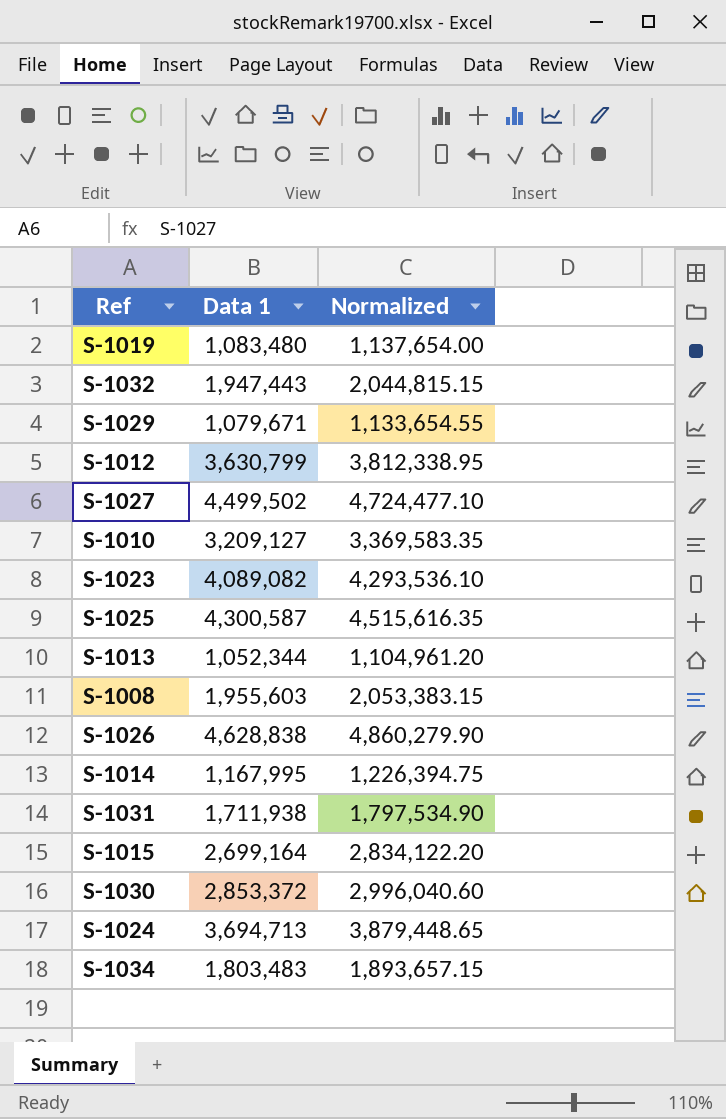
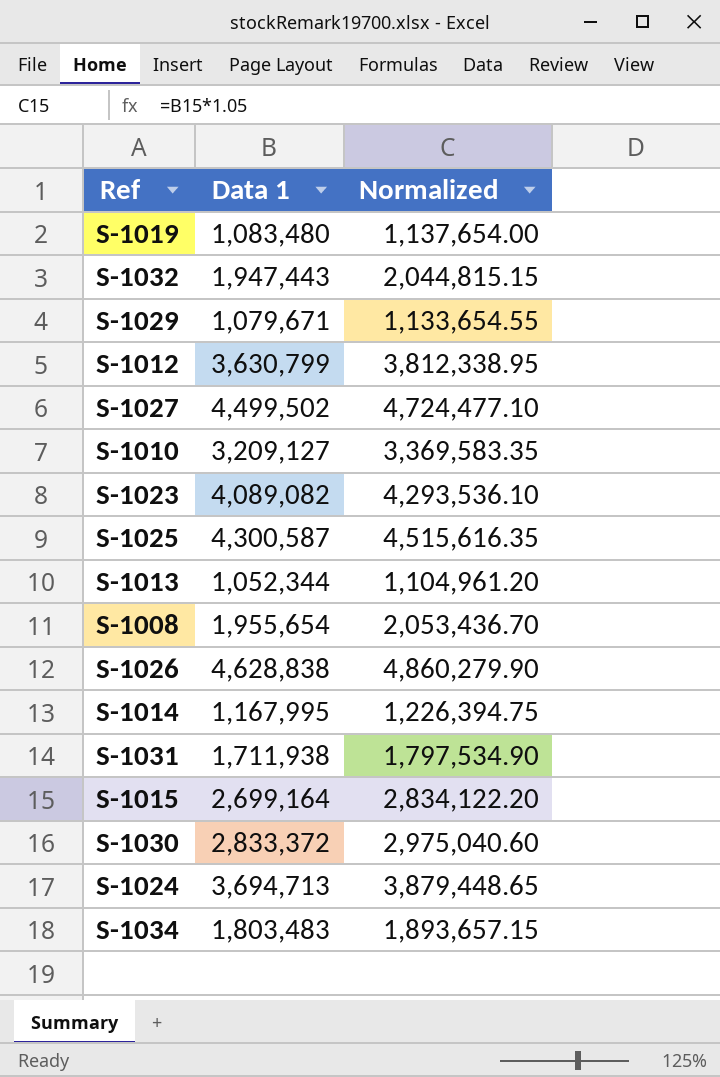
S-1008 | Data 1: 1,955,603 -> 1,955,654
S-1008 | Normalized: 2,053,383.15 -> 2,053,436.70
S-1030 | Data 1: 2,853,372 -> 2,833,372
S-1030 | Normalized: 2,996,040.60 -> 2,975,040.60

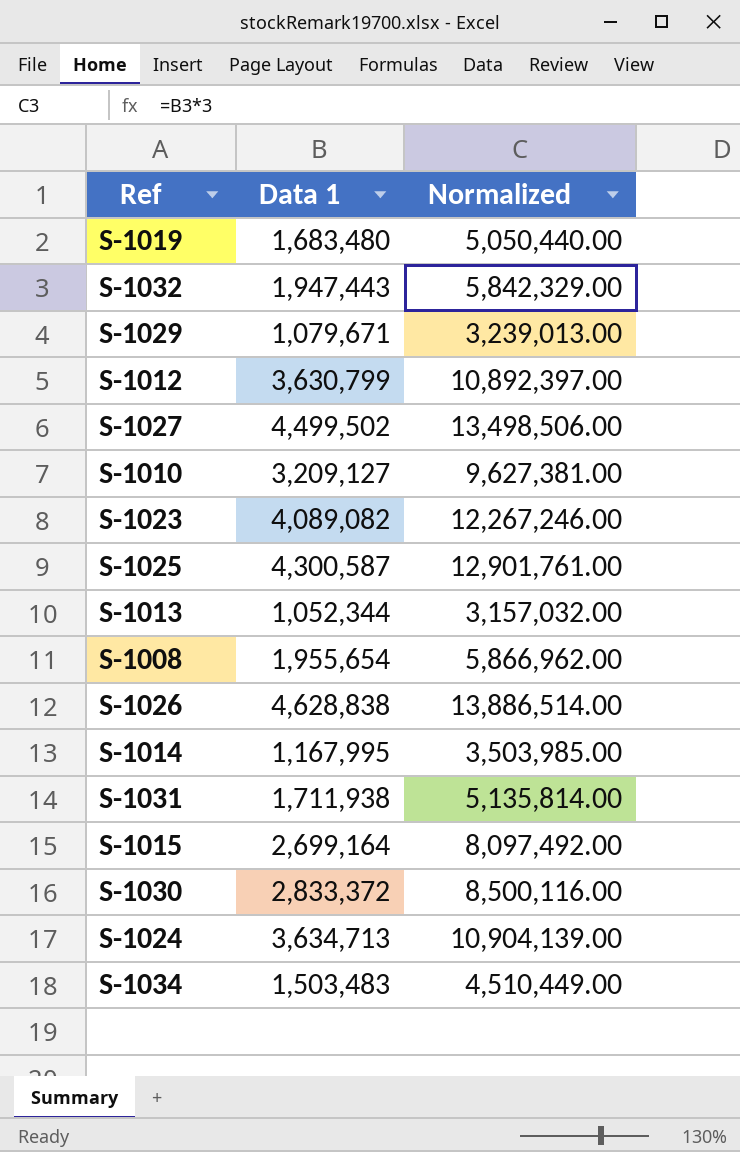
column Normalized | formula: [Data 1] * 1.05 -> [Data 1] * 3
S-1019 | Data 1: 1,083,480 -> 1,683,480
S-1024 | Data 1: 3,694,713 -> 3,634,713
S-1034 | Data 1: 1,803,483 -> 1,503,483

